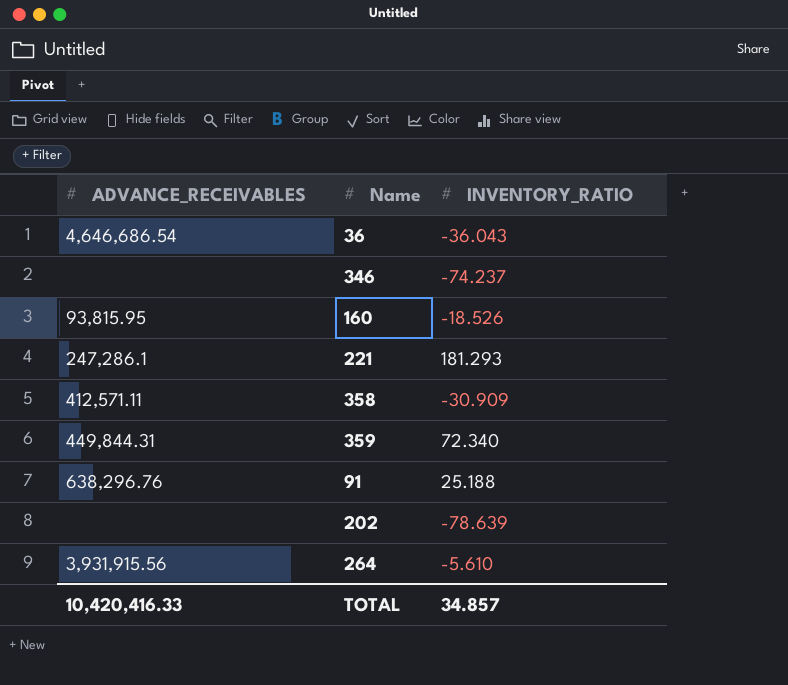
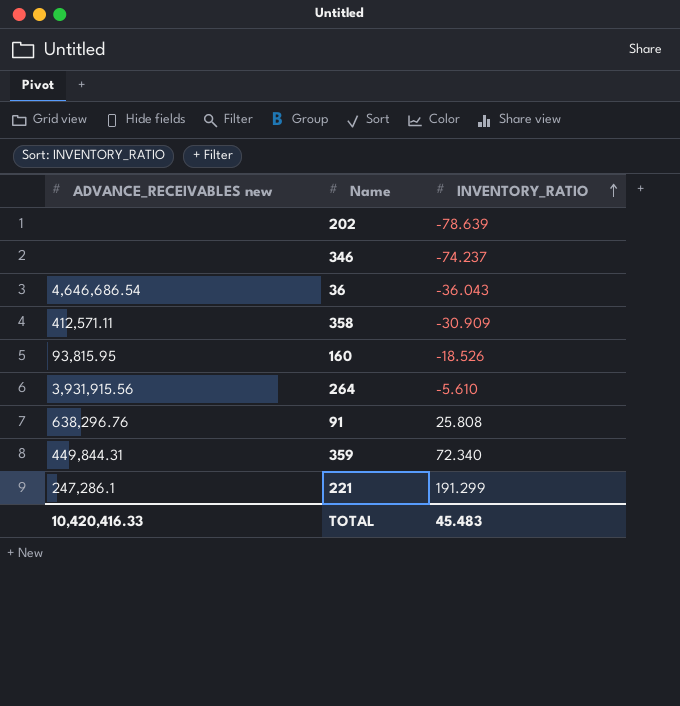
row order: none -> INVENTORY_RATIO ascending
column name: ADVANCE_RECEIVABLES -> ADVANCE_RECEIVABLES new
91 | INVENTORY_RATIO: 25.188 -> 25.808
221 | INVENTORY_RATIO: 181.293 -> 191.299
TOTAL | INVENTORY_RATIO: 34.857 -> 45.483

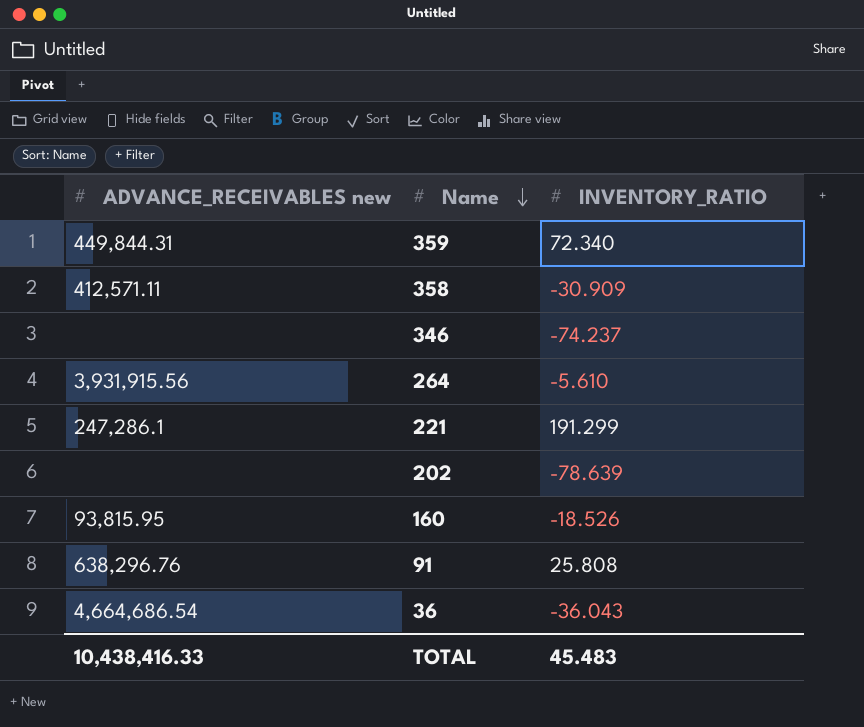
row order: INVENTORY_RATIO ascending -> Name descending
36 | ADVANCE_RECEIVABLES new: 4,646,686.54 -> 4,664,686.54
TOTAL | ADVANCE_RECEIVABLES new: 10,420,416.33 -> 10,438,416.33

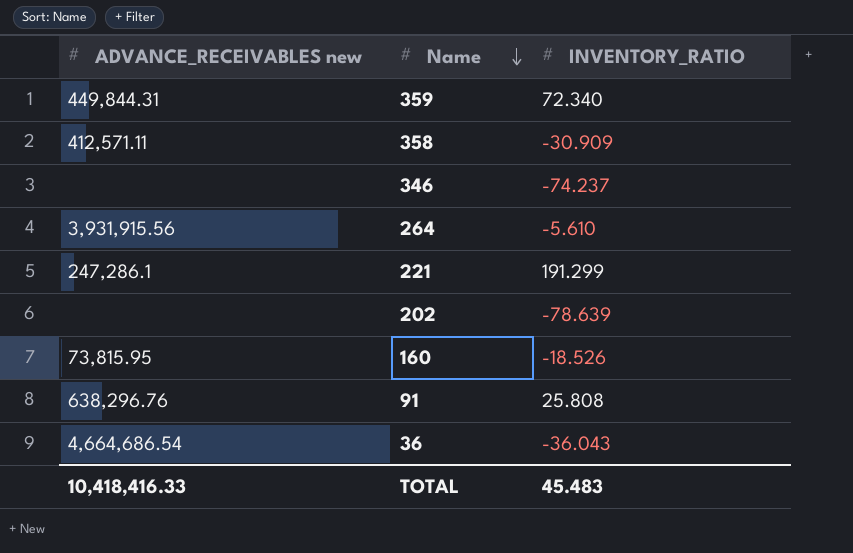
160 | ADVANCE_RECEIVABLES new: 93,815.95 -> 73,815.95
TOTAL | ADVANCE_RECEIVABLES new: 10,438,416.33 -> 10,418,416.33

